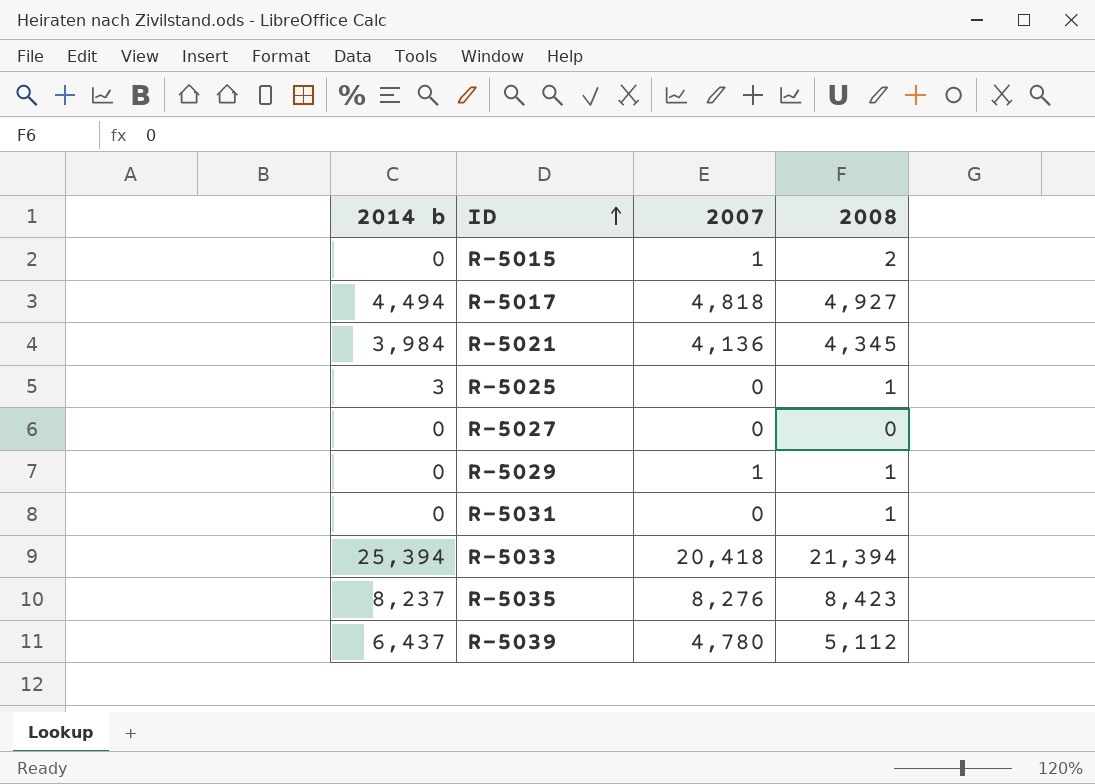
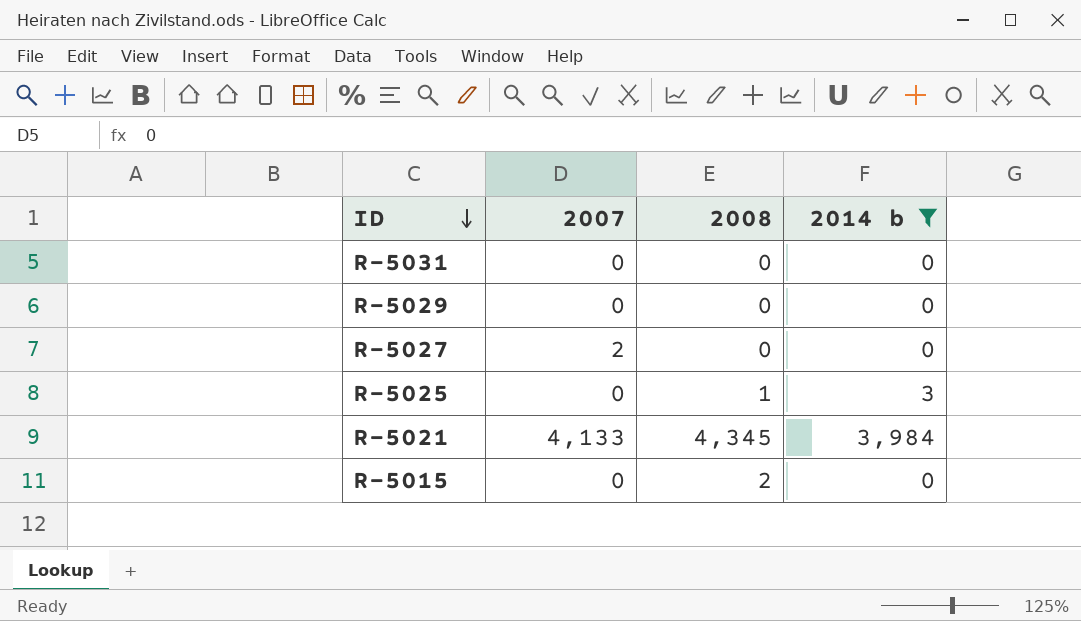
filter: none -> 2014 b <= 3,984
row order: ID ascending -> ID descending
column 2014 b | position: 1 -> 4
R-5031 | 2008: 1 -> 0
R-5029 | 2007: 1 -> 0
R-5029 | 2008: 1 -> 0
R-5027 | 2007: 0 -> 2
R-5021 | 2007: 4,136 -> 4,133
R-5015 | 2007: 1 -> 0

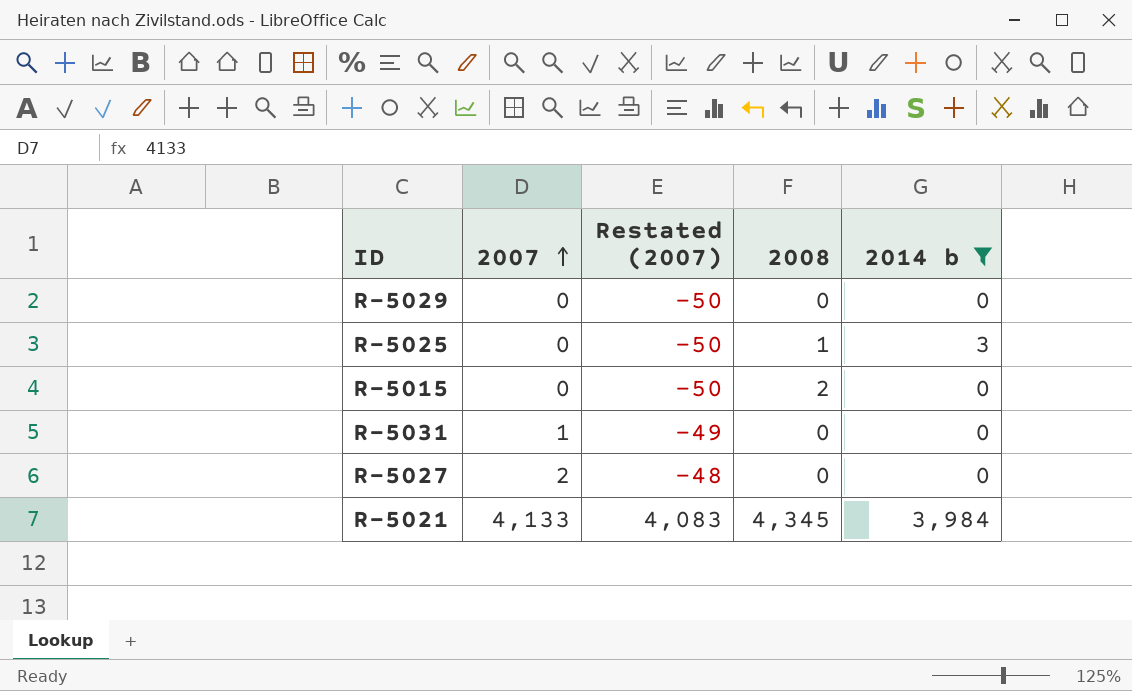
row order: ID descending -> 2007 ascending
column Restated (2007) | formula: none -> [2007] - 50
R-5031 | 2007: 0 -> 1

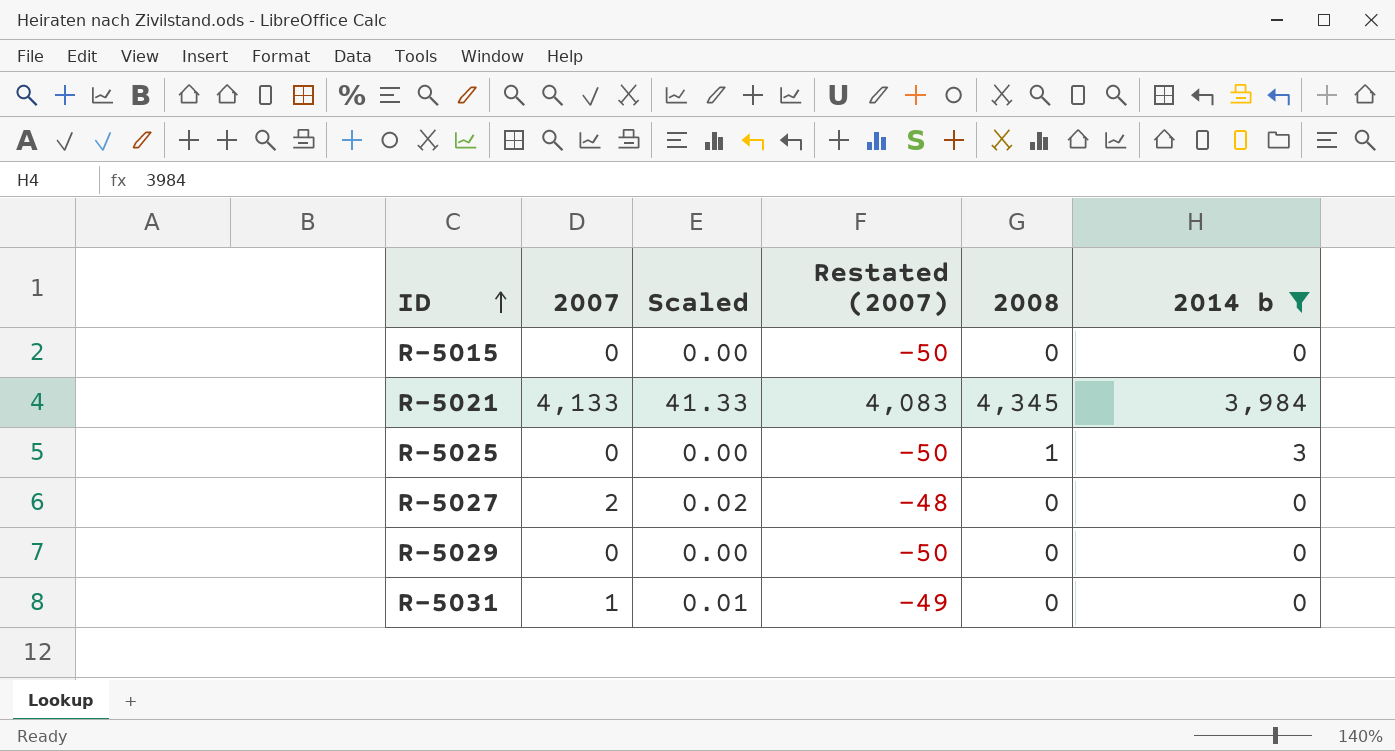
row order: 2007 ascending -> ID ascending
column Scaled | formula: none -> [2007] * 0.01
R-5015 | 2008: 2 -> 0

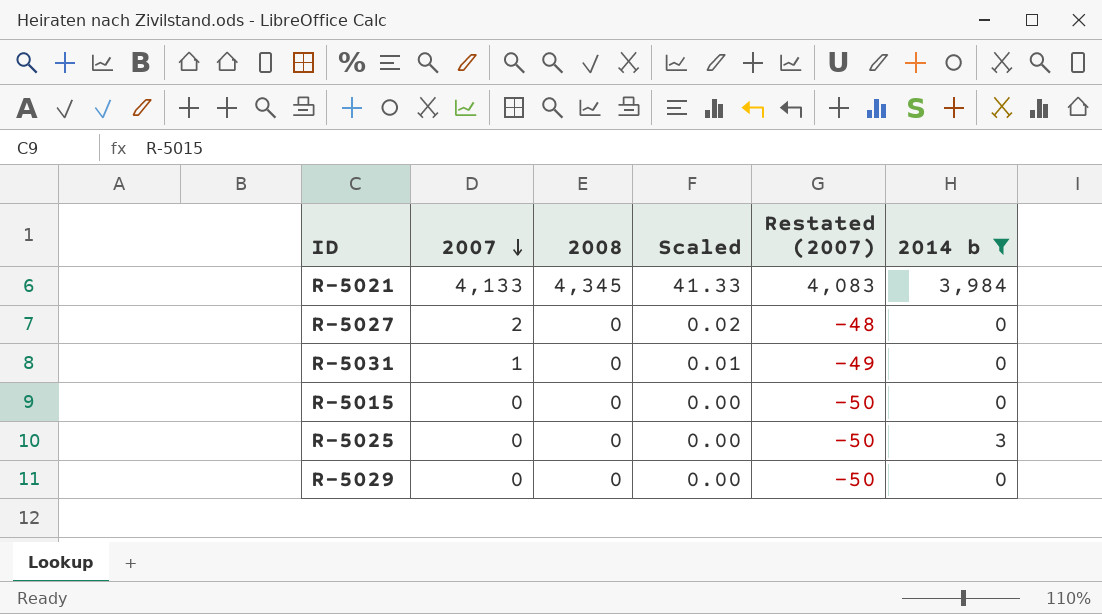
row order: ID ascending -> 2007 descending
column 2008 | position: 5 -> 3
R-5025 | 2008: 1 -> 0

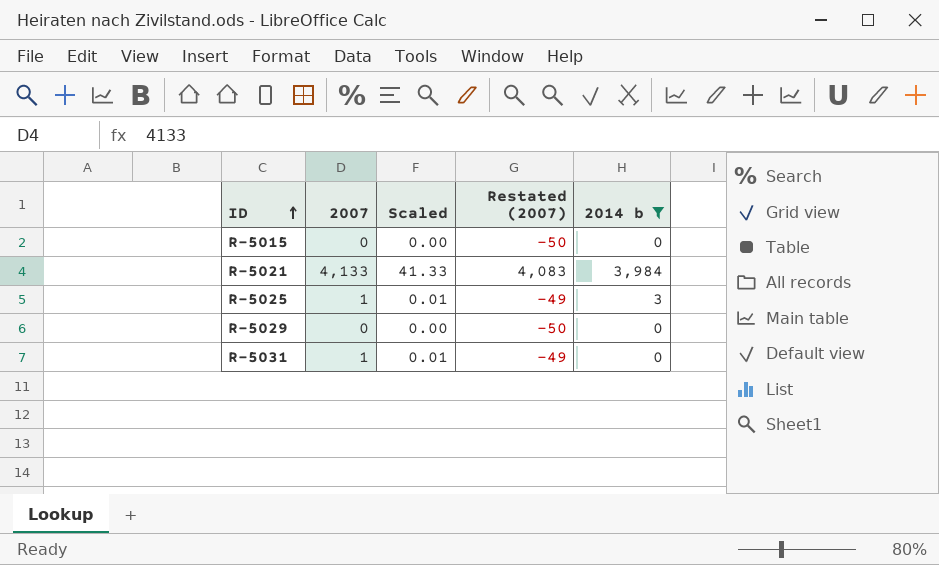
row order: 2007 descending -> ID ascending
column 2008 | position: 3 -> none
row R-5027: 2 | 0 | 0.02 | -48 | 0 -> none
R-5025 | 2007: 0 -> 1
R-5025 | Scaled: 0.00 -> 0.01
R-5025 | Restated (2007): -50 -> -49

